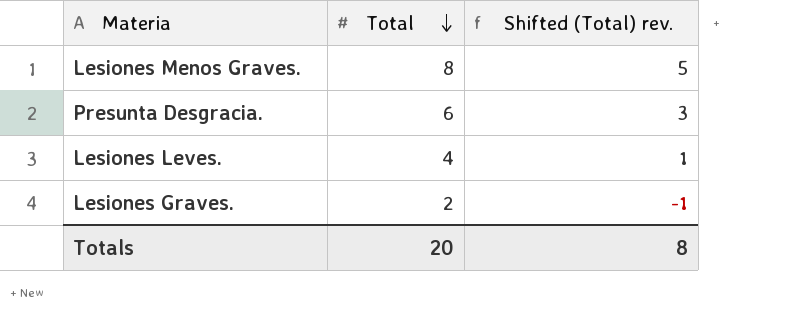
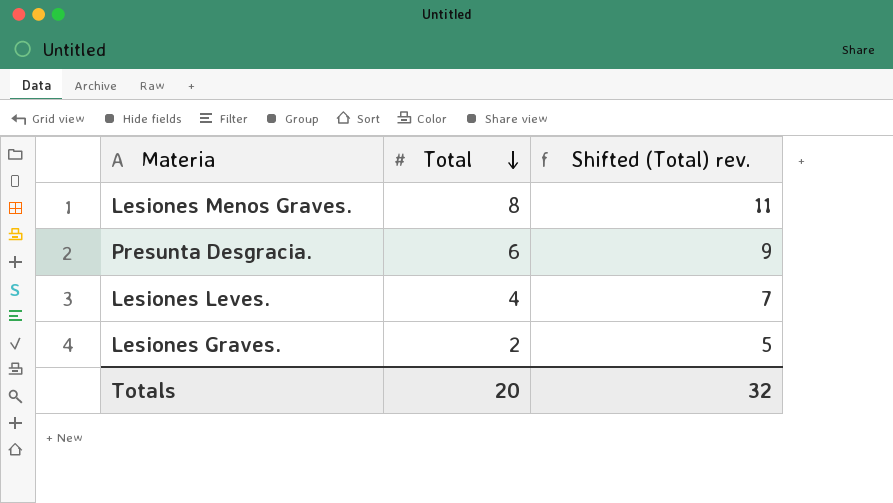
column Shifted (Total) rev. | formula: [Total] - 3 -> [Total] + 3
Totals | Shifted (Total) rev.: 8 -> 32

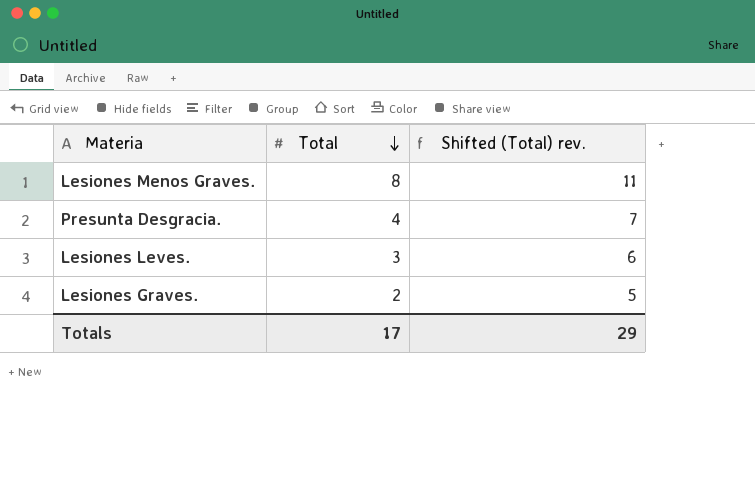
Presunta Desgracia. | Total: 6 -> 4
Presunta Desgracia. | Shifted (Total) rev.: 9 -> 7
Lesiones Leves. | Total: 4 -> 3
Lesiones Leves. | Shifted (Total) rev.: 7 -> 6
Totals | Total: 20 -> 17
Totals | Shifted (Total) rev.: 32 -> 29

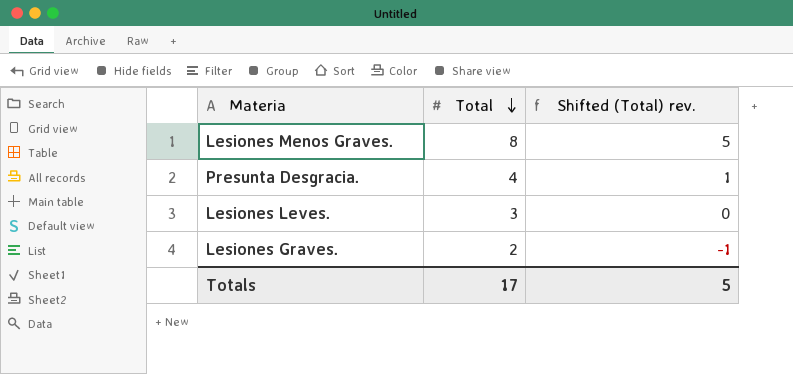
column Shifted (Total) rev. | formula: [Total] + 3 -> [Total] - 3
Totals | Shifted (Total) rev.: 29 -> 5

